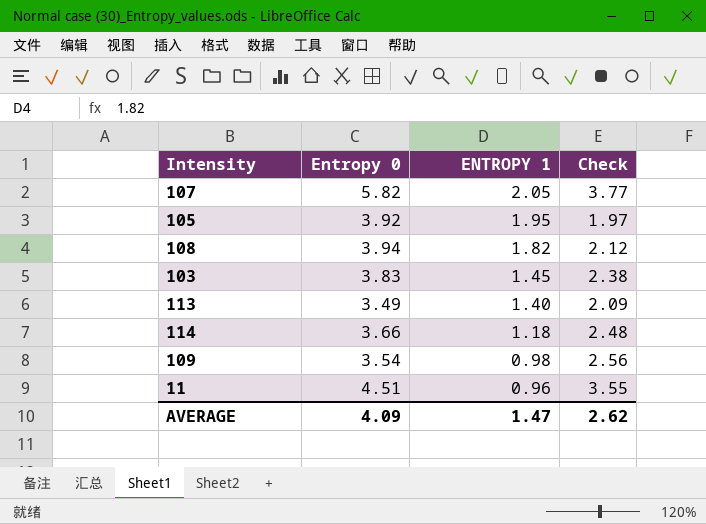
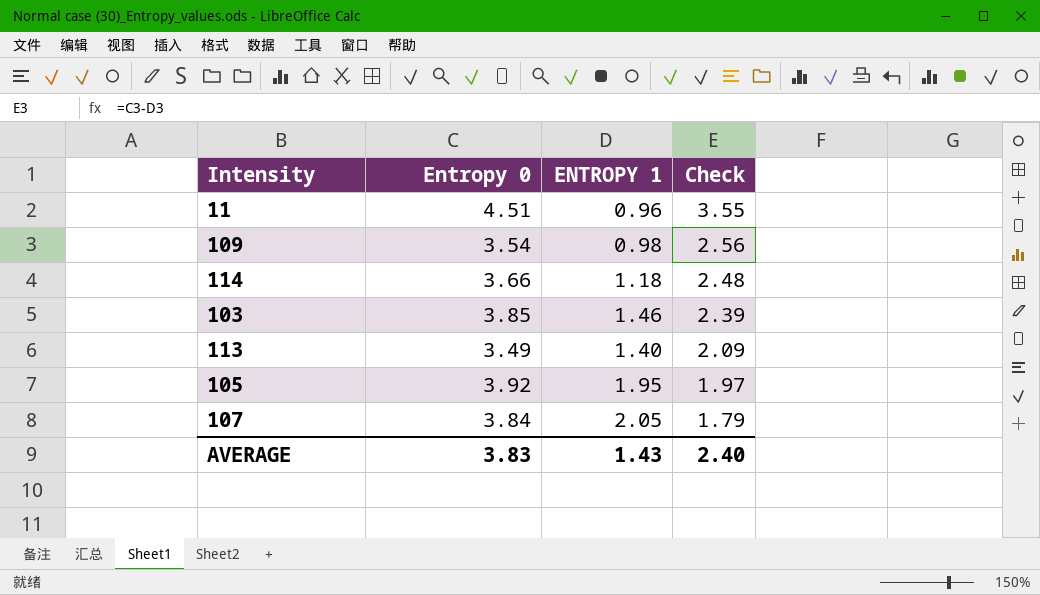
row order: ENTROPY 1 descending -> Check descending
row 108: 3.94 | 1.82 | 2.12 -> none
103 | Entropy 0: 3.83 -> 3.85
103 | ENTROPY 1: 1.45 -> 1.46
103 | Check: 2.38 -> 2.39
107 | Entropy 0: 5.82 -> 3.84
107 | Check: 3.77 -> 1.79
AVERAGE | Entropy 0: 4.09 -> 3.83
AVERAGE | ENTROPY 1: 1.47 -> 1.43
AVERAGE | Check: 2.62 -> 2.40

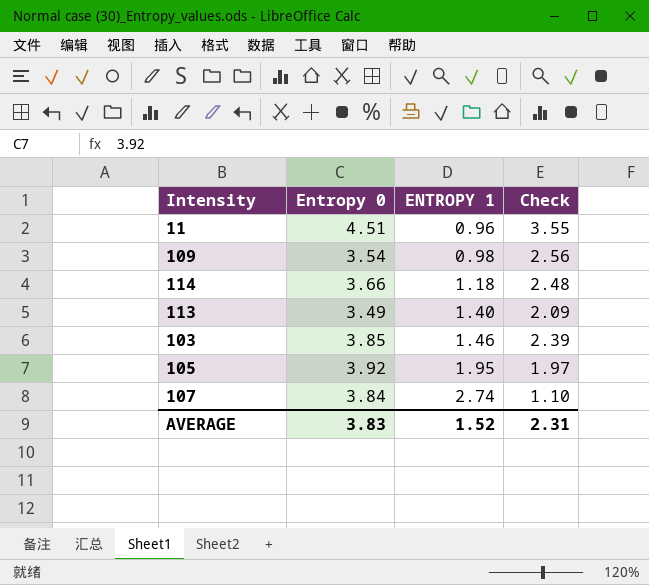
row order: Check descending -> ENTROPY 1 ascending
107 | ENTROPY 1: 2.05 -> 2.74
107 | Check: 1.79 -> 1.10
AVERAGE | ENTROPY 1: 1.43 -> 1.52
AVERAGE | Check: 2.40 -> 2.31

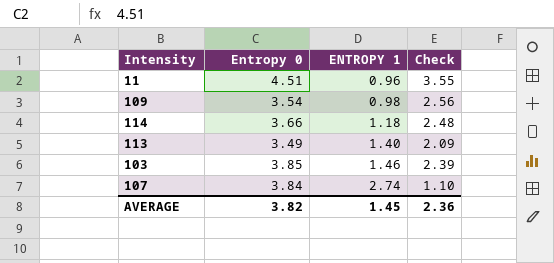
row 105: 3.92 | 1.95 | 1.97 -> none
AVERAGE | Entropy 0: 3.83 -> 3.82
AVERAGE | ENTROPY 1: 1.52 -> 1.45
AVERAGE | Check: 2.31 -> 2.36

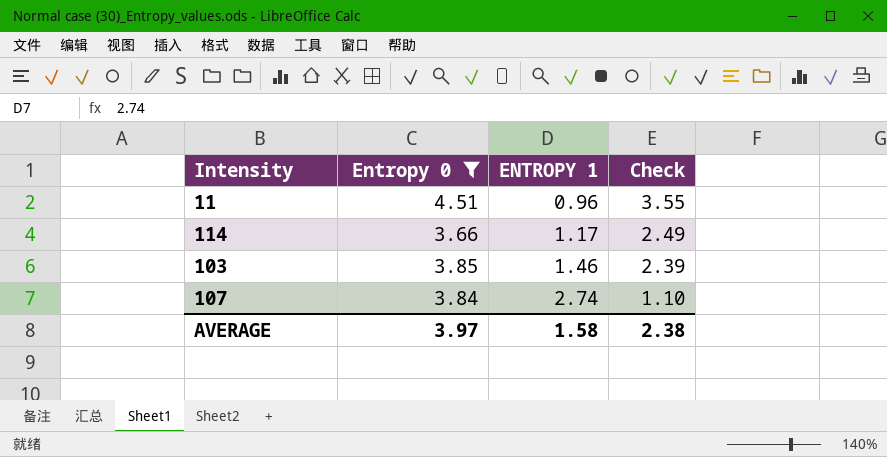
filter: none -> Entropy 0 >= 3.66
114 | ENTROPY 1: 1.18 -> 1.17
114 | Check: 2.48 -> 2.49
AVERAGE | Entropy 0: 3.82 -> 3.97
AVERAGE | ENTROPY 1: 1.45 -> 1.58
AVERAGE | Check: 2.36 -> 2.38

